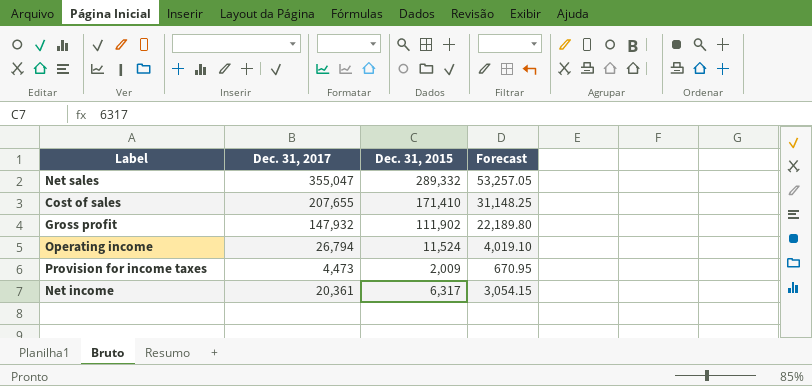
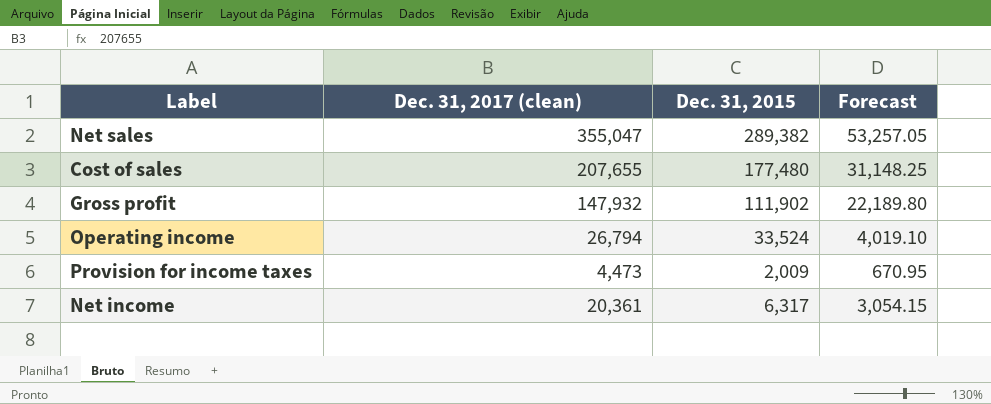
column name: Dec. 31, 2017 -> Dec. 31, 2017 (clean)
Net sales | Dec. 31, 2015: 289,332 -> 289,382
Cost of sales | Dec. 31, 2015: 171,410 -> 177,480
Operating income | Dec. 31, 2015: 11,524 -> 33,524

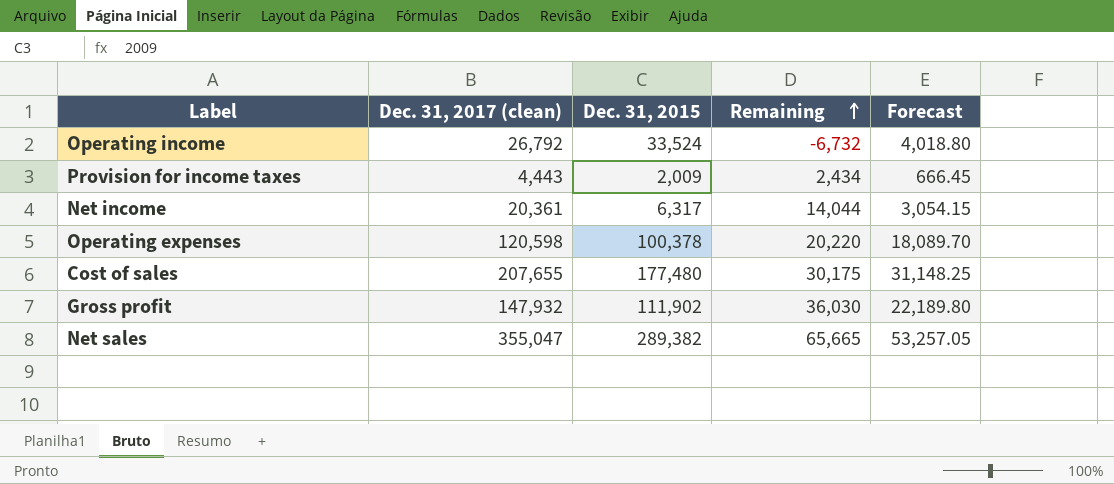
row order: none -> Remaining ascending
column Remaining | formula: none -> [Dec. 31, 2017 (clean)] - [Dec. 31, 2015]
Operating income | Dec. 31, 2017 (clean): 26,794 -> 26,792
Operating income | Forecast: 4,019.10 -> 4,018.80
Provision for income taxes | Dec. 31, 2017 (clean): 4,473 -> 4,443
Provision for income taxes | Forecast: 670.95 -> 666.45
row Operating expenses: none -> 120,598 | 100,378 | 20,220 | 18,089.70

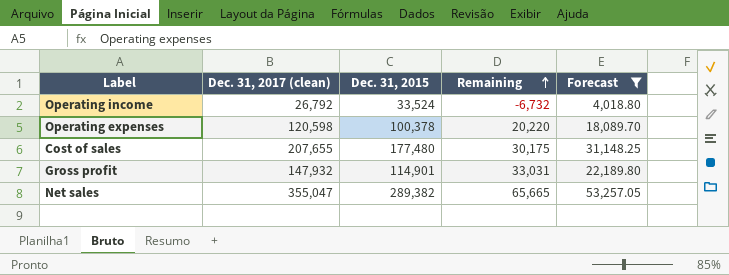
filter: none -> Forecast >= 4,018.80
Gross profit | Dec. 31, 2015: 111,902 -> 114,901
Gross profit | Remaining: 36,030 -> 33,031

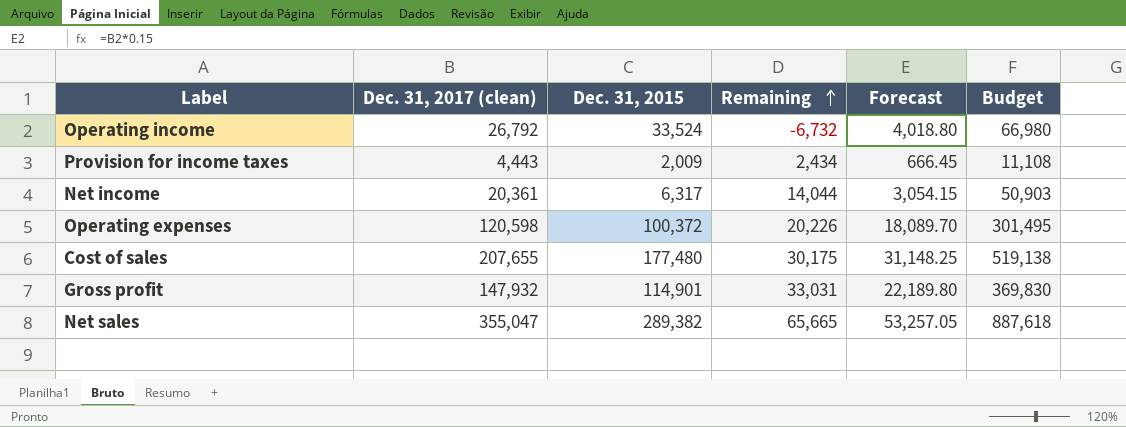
filter: Forecast >= 4,018.80 -> none
column Budget | formula: none -> [Dec. 31, 2017 (clean)] * 2.5
Operating expenses | Dec. 31, 2015: 100,378 -> 100,372
Operating expenses | Remaining: 20,220 -> 20,226

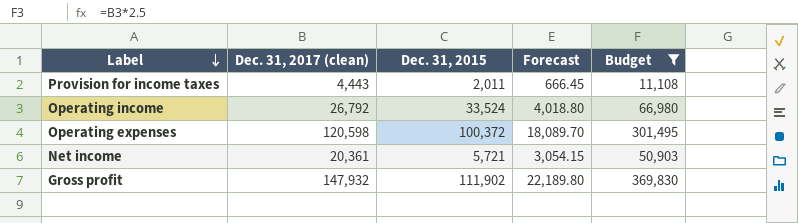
filter: none -> Budget <= 369,830
row order: Remaining ascending -> Label descending
column Remaining | formula: [Dec. 31, 2017 (clean)] - [Dec. 31, 2015] -> none
Provision for income taxes | Dec. 31, 2015: 2,009 -> 2,011
Net income | Dec. 31, 2015: 6,317 -> 5,721
Gross profit | Dec. 31, 2015: 114,901 -> 111,902

